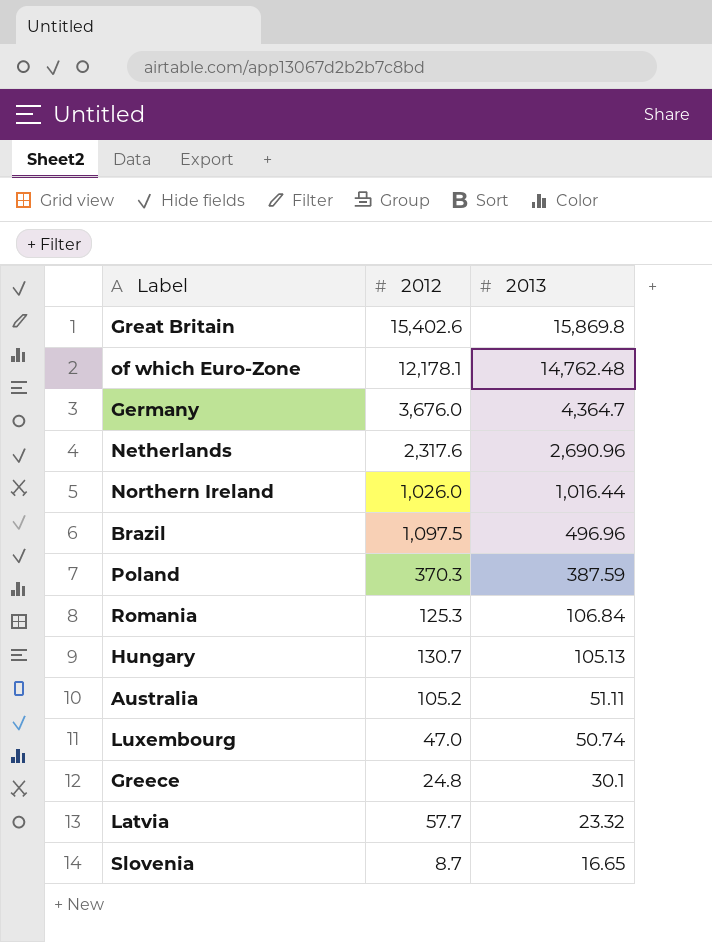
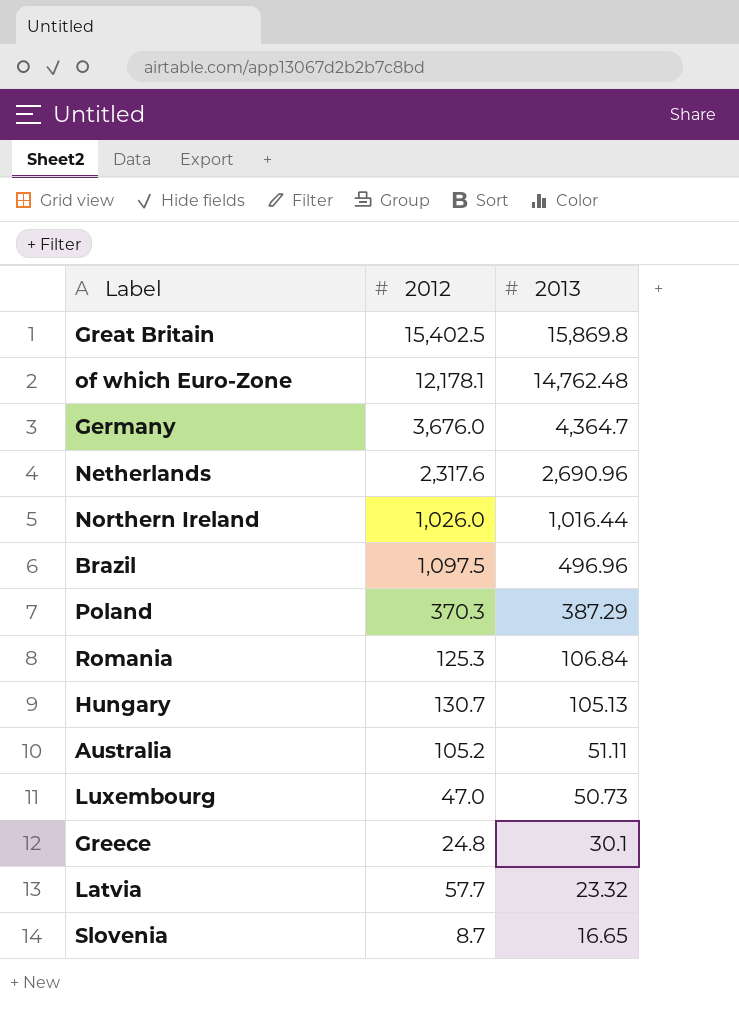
Great Britain | 2012: 15,402.6 -> 15,402.5
Poland | 2013: 387.59 -> 387.29
Luxembourg | 2013: 50.74 -> 50.73

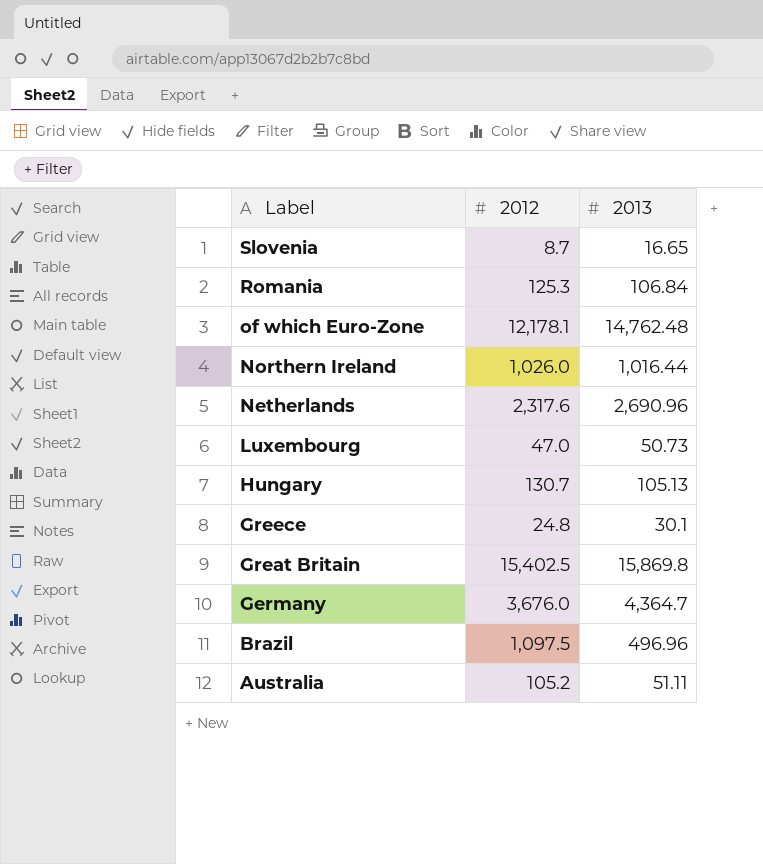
row order: 2013 descending -> Label descending
row Poland: 370.3 | 387.29 -> none
row Latvia: 57.7 | 23.32 -> none

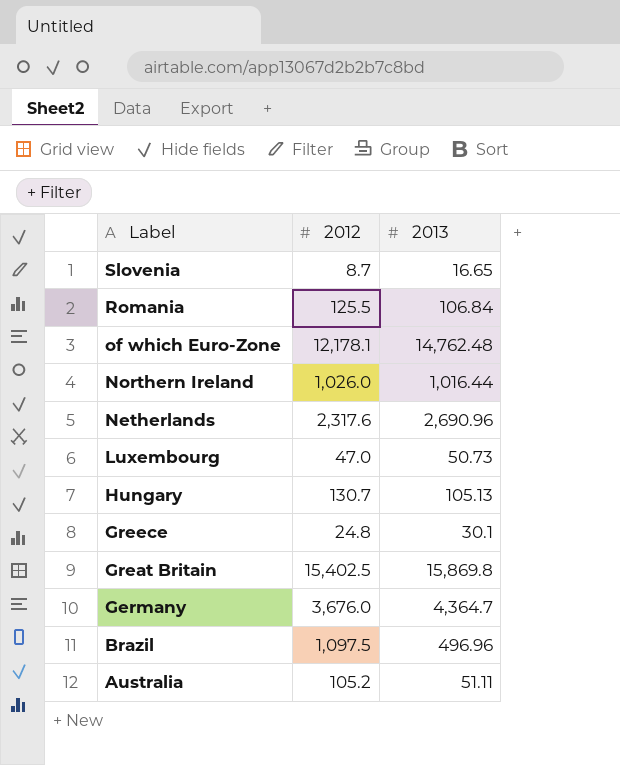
Romania | 2012: 125.3 -> 125.5

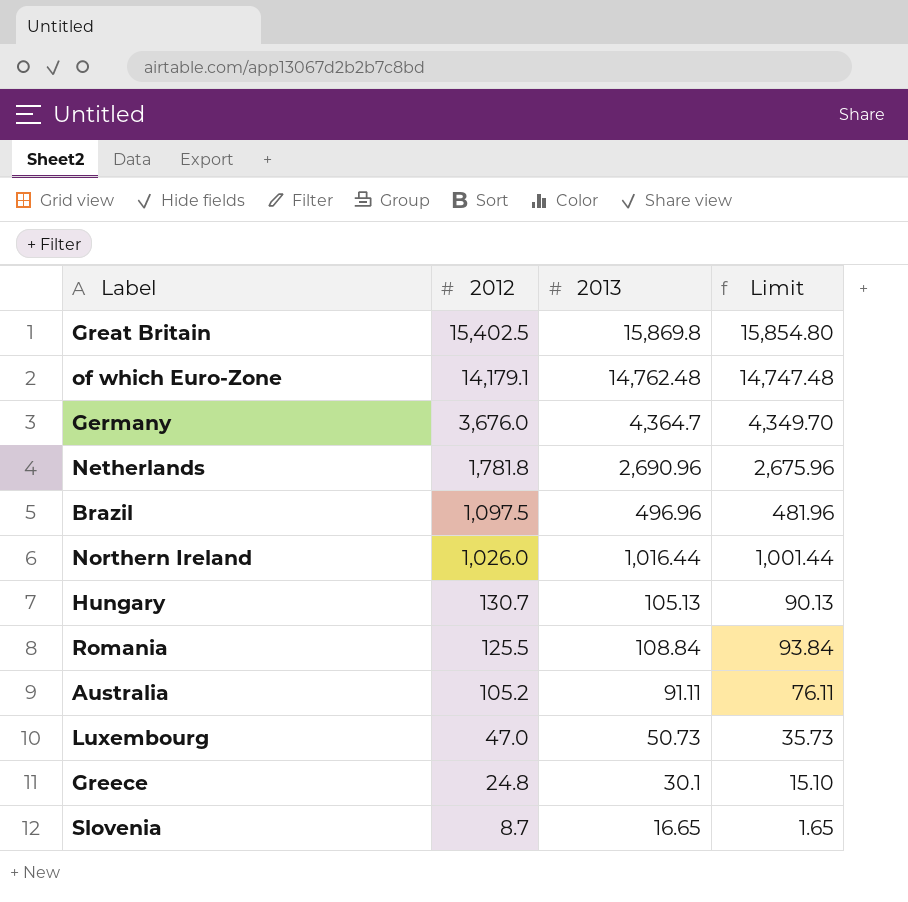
row order: Label descending -> 2012 descending
column Limit | formula: none -> [2013] - 15
of which Euro-Zone | 2012: 12,178.1 -> 14,179.1
Netherlands | 2012: 2,317.6 -> 1,781.8
Romania | 2013: 106.84 -> 108.84
Australia | 2013: 51.11 -> 91.11

